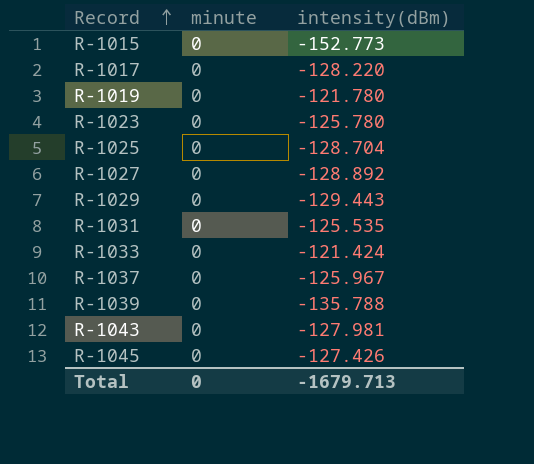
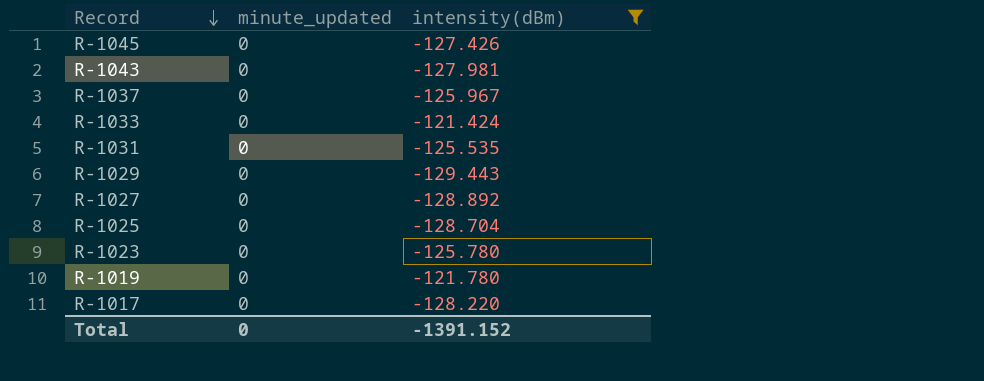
filter: none -> intensity(dBm) >= -129.443
row order: Record ascending -> Record descending
column name: minute -> minute_updated
Total | intensity(dBm): -1679.713 -> -1391.152

